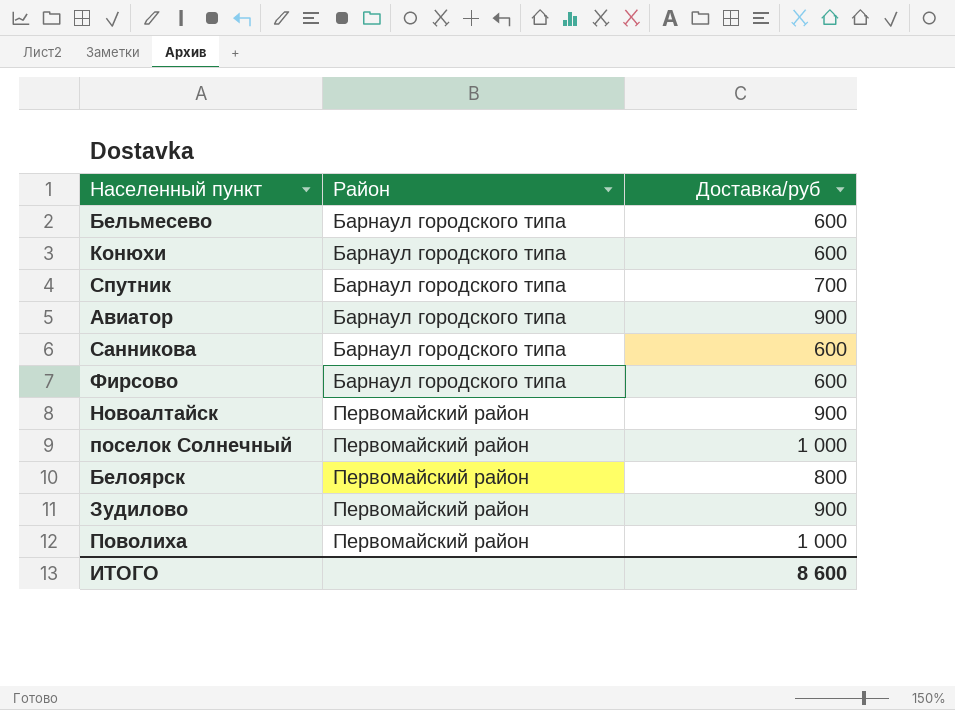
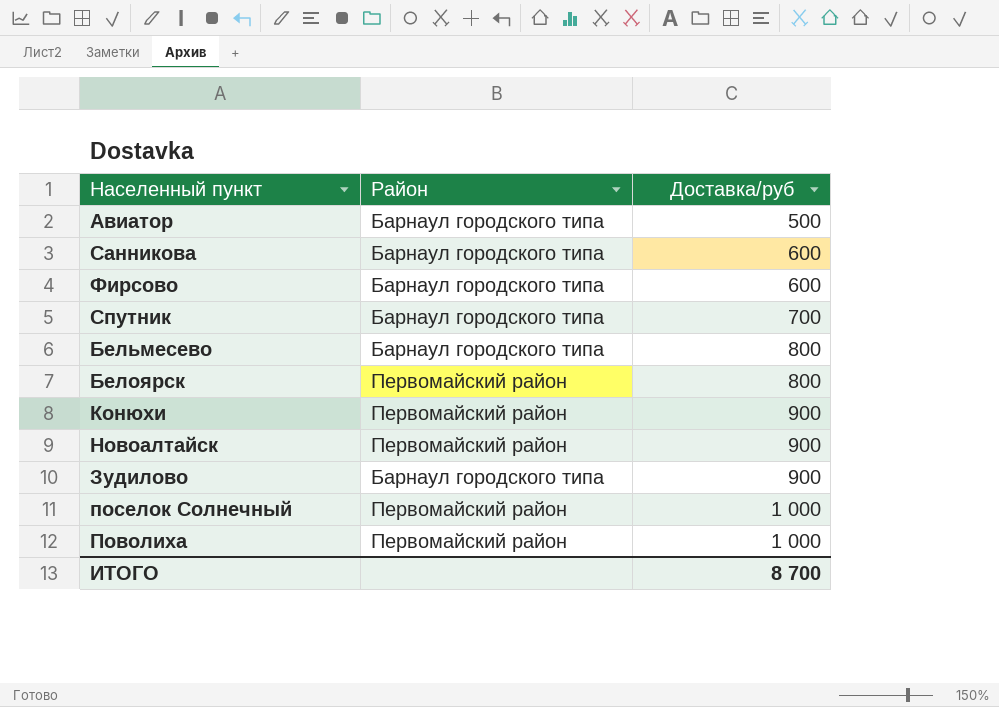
row order: Район ascending -> Доставка/руб ascending
Авиатор | Доставка/руб: 900 -> 500
Бельмесево | Доставка/руб: 600 -> 800
Конюхи | Район: Барнаул городского типа -> Первомайский район
Конюхи | Доставка/руб: 600 -> 900
Зудилово | Район: Первомайский район -> Барнаул городского типа
ИТОГО | Доставка/руб: 8 600 -> 8 700

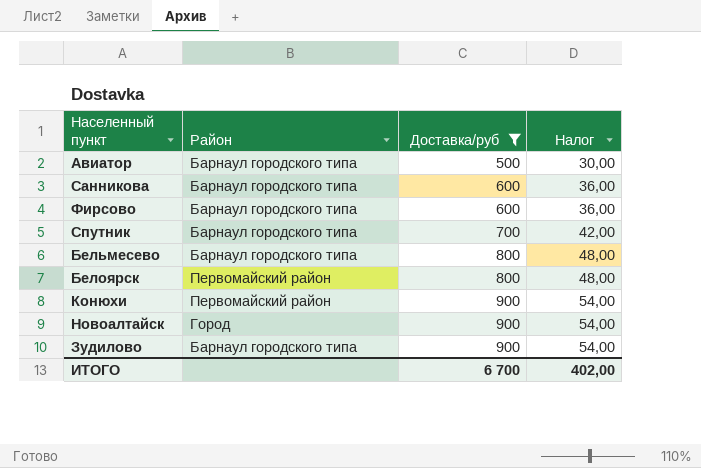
filter: none -> Доставка/руб != 1 000
column Налог | formula: none -> [Доставка/руб] * 0,06
Новоалтайск | Район: Первомайский район -> Город
ИТОГО | Доставка/руб: 8 700 -> 6 700

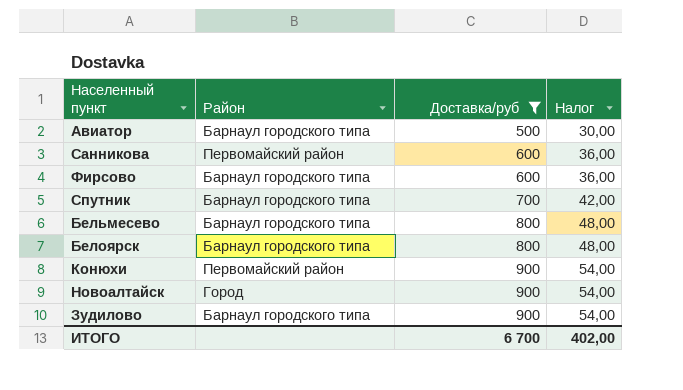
Санникова | Район: Барнаул городского типа -> Первомайский район
Белоярск | Район: Первомайский район -> Барнаул городского типа

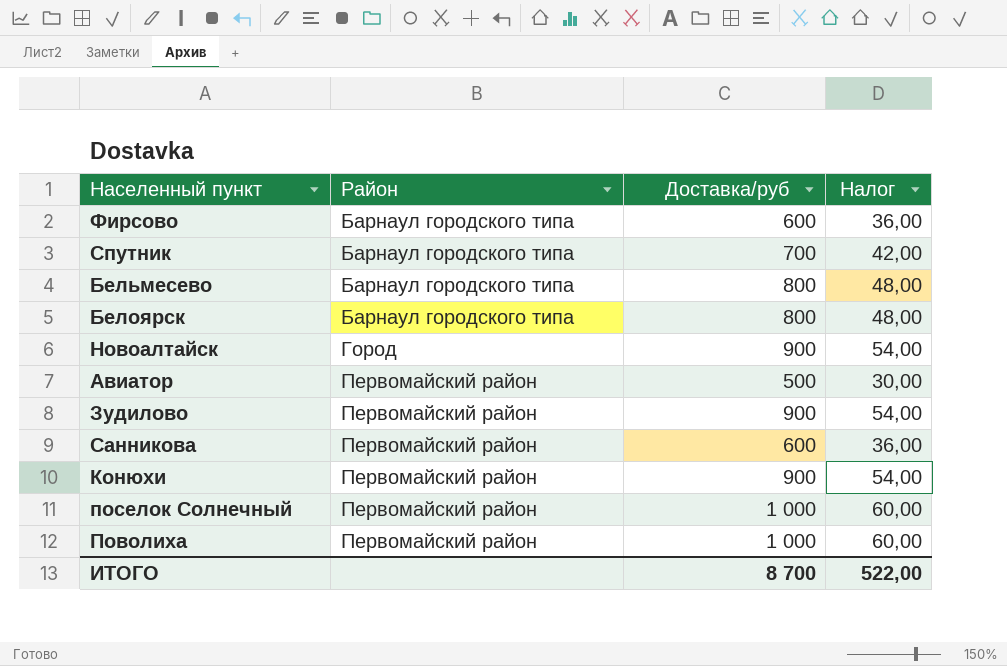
filter: Доставка/руб != 1 000 -> none
row order: Доставка/руб ascending -> Район ascending
Авиатор | Район: Барнаул городского типа -> Первомайский район
Зудилово | Район: Барнаул городского типа -> Первомайский район
ИТОГО | Доставка/руб: 6 700 -> 8 700
ИТОГО | Налог: 402,00 -> 522,00

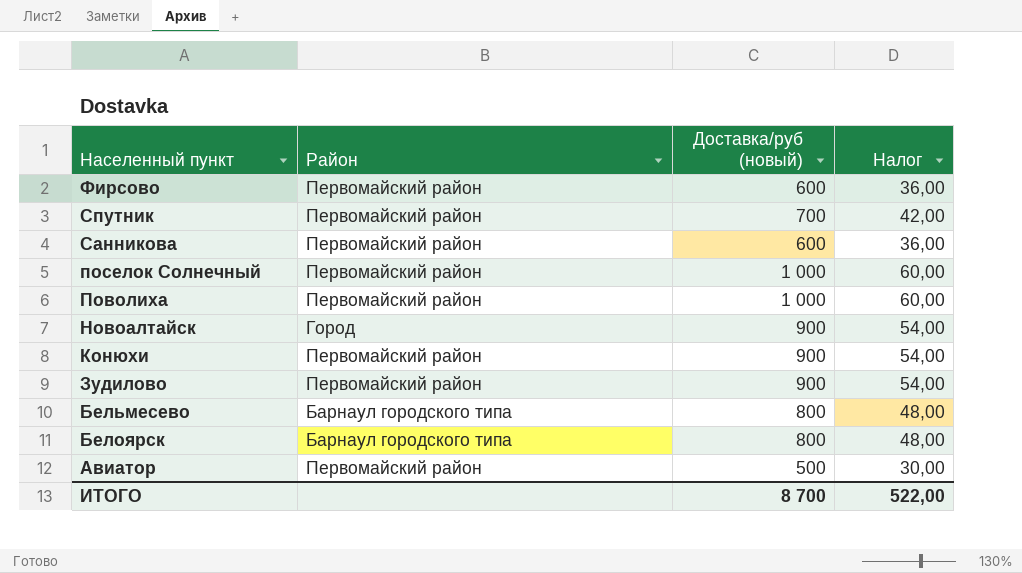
row order: Район ascending -> Населенный пункт descending
column name: Доставка/руб -> Доставка/руб (новый)
Фирсово | Район: Барнаул городского типа -> Первомайский район
Спутник | Район: Барнаул городского типа -> Первомайский район

